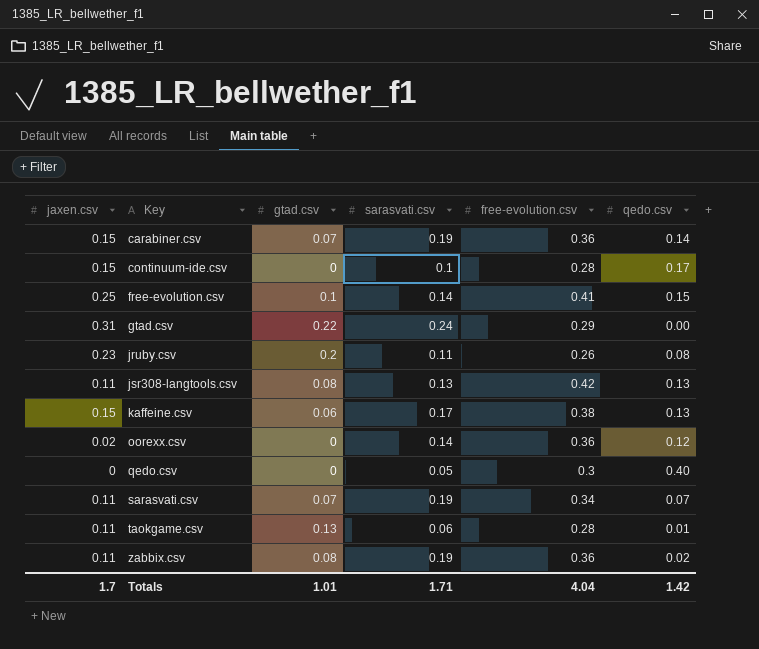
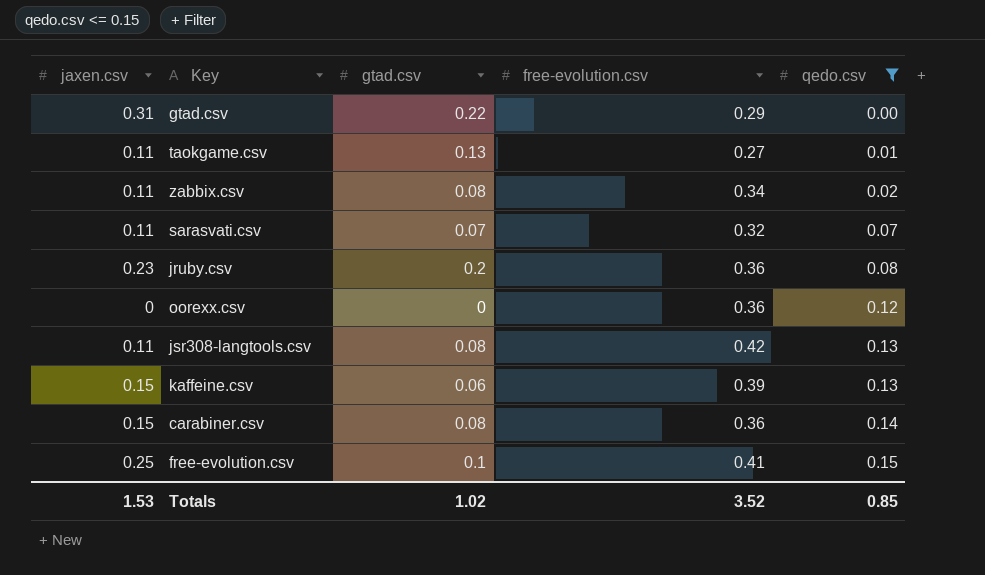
filter: none -> qedo.csv <= 0.15
row order: Key ascending -> qedo.csv ascending
column sarasvati.csv | position: 4 -> none
taokgame.csv | free-evolution.csv: 0.28 -> 0.27
zabbix.csv | free-evolution.csv: 0.36 -> 0.34
sarasvati.csv | free-evolution.csv: 0.34 -> 0.32
jruby.csv | free-evolution.csv: 0.26 -> 0.36
oorexx.csv | jaxen.csv: 0.02 -> 0
kaffeine.csv | free-evolution.csv: 0.38 -> 0.39
carabiner.csv | gtad.csv: 0.07 -> 0.08
Totals | jaxen.csv: 1.7 -> 1.53
Totals | gtad.csv: 1.01 -> 1.02
Totals | free-evolution.csv: 4.04 -> 3.52
Totals | qedo.csv: 1.42 -> 0.85

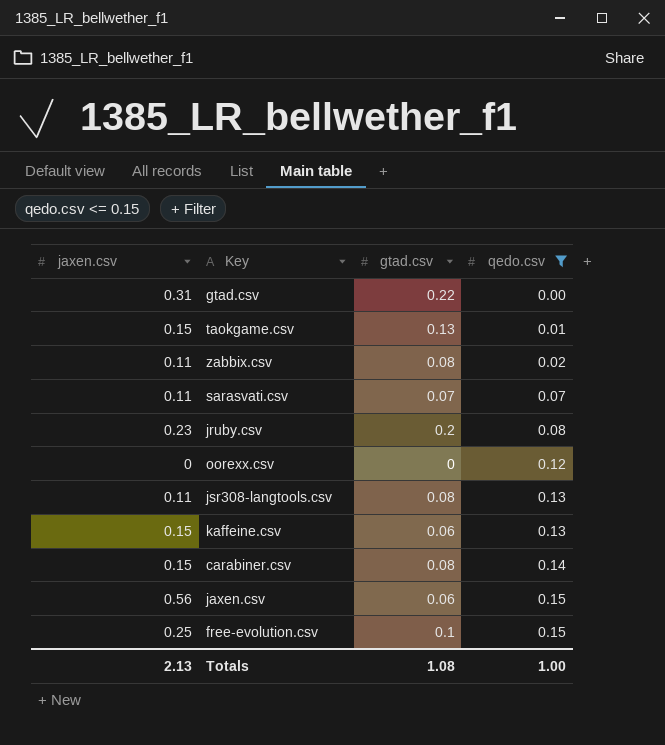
column free-evolution.csv | position: 4 -> none
taokgame.csv | jaxen.csv: 0.11 -> 0.15
row jaxen.csv: none -> 0.56 | 0.06 | 0.15
Totals | jaxen.csv: 1.53 -> 2.13
Totals | gtad.csv: 1.02 -> 1.08
Totals | qedo.csv: 0.85 -> 1.00

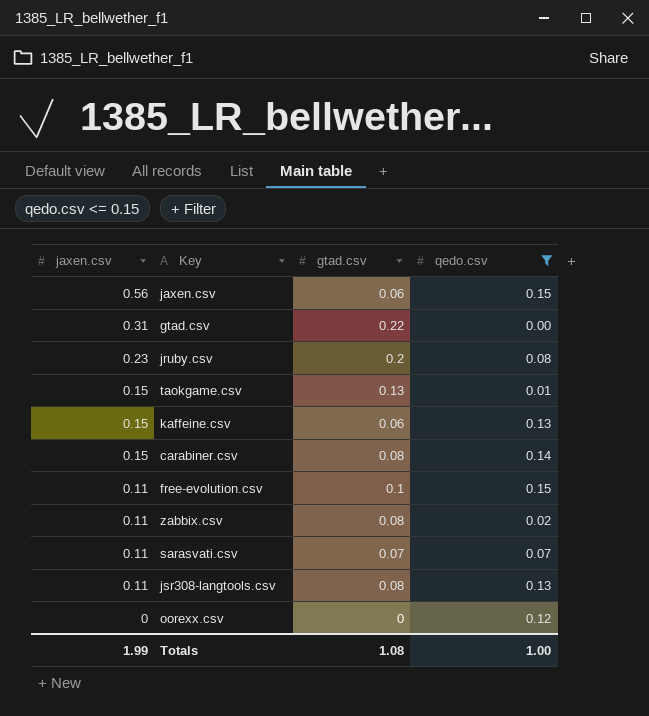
row order: qedo.csv ascending -> jaxen.csv descending
free-evolution.csv | jaxen.csv: 0.25 -> 0.11
Totals | jaxen.csv: 2.13 -> 1.99

